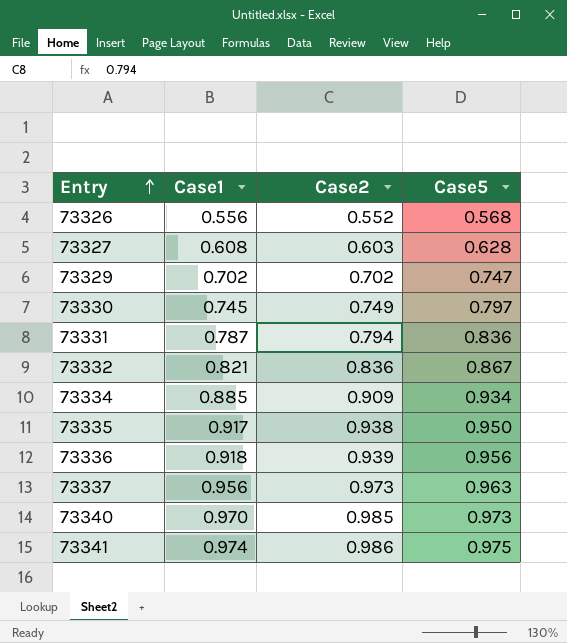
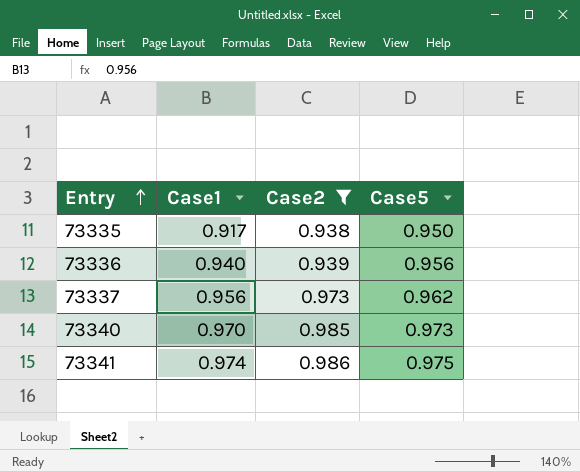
filter: none -> Case2 >= 0.938
73336 | Case1: 0.918 -> 0.940
73337 | Case5: 0.963 -> 0.962

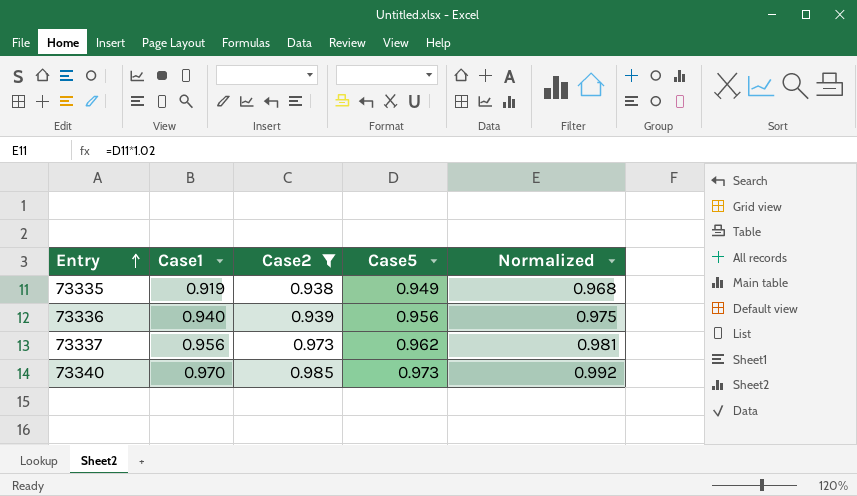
column Normalized | formula: none -> [Case5] * 1.02
row 73341: 0.974 | 0.986 | 0.975 -> none
73335 | Case1: 0.917 -> 0.919
73335 | Case5: 0.950 -> 0.949

